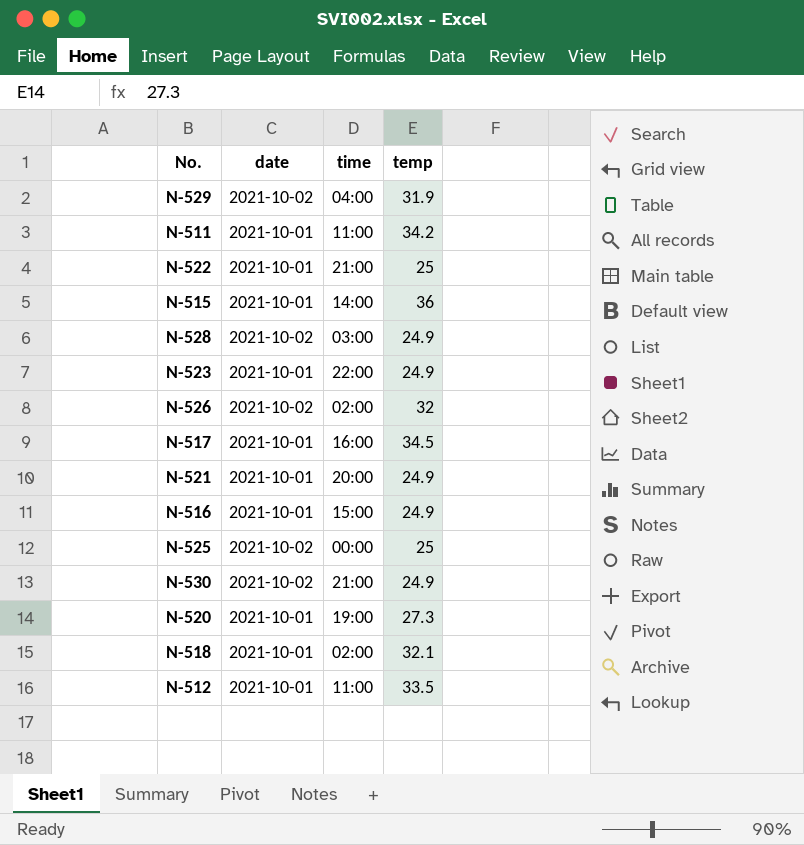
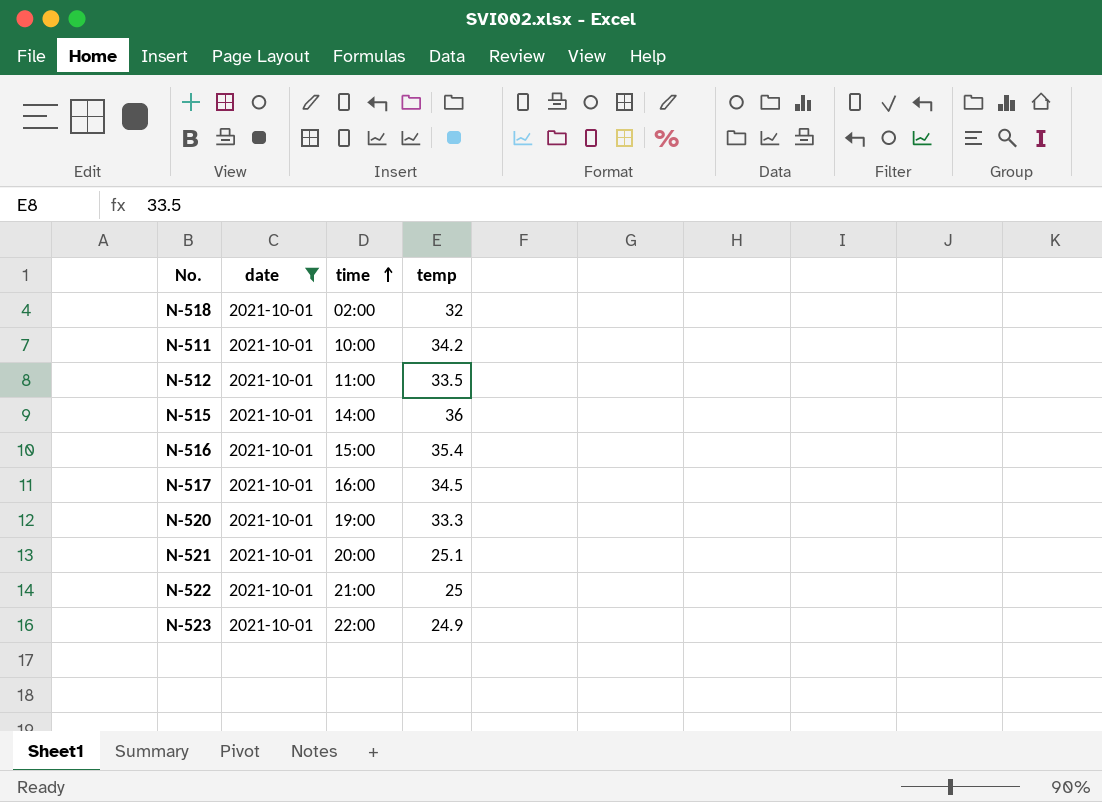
filter: none -> date = 2021-10-01
row order: none -> time ascending
N-518 | temp: 32.1 -> 32
N-511 | time: 11:00 -> 10:00
N-516 | temp: 24.9 -> 35.4
N-520 | temp: 27.3 -> 33.3
N-521 | temp: 24.9 -> 25.1

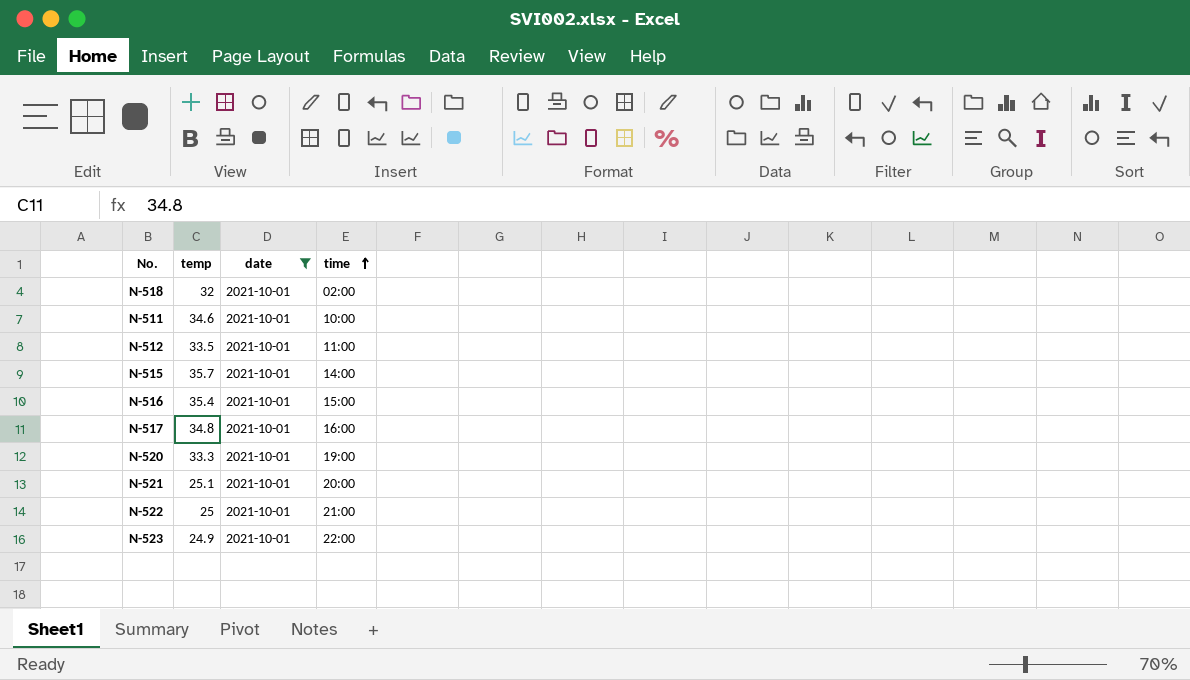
column temp | position: 4 -> 2
N-511 | temp: 34.2 -> 34.6
N-515 | temp: 36 -> 35.7
N-517 | temp: 34.5 -> 34.8

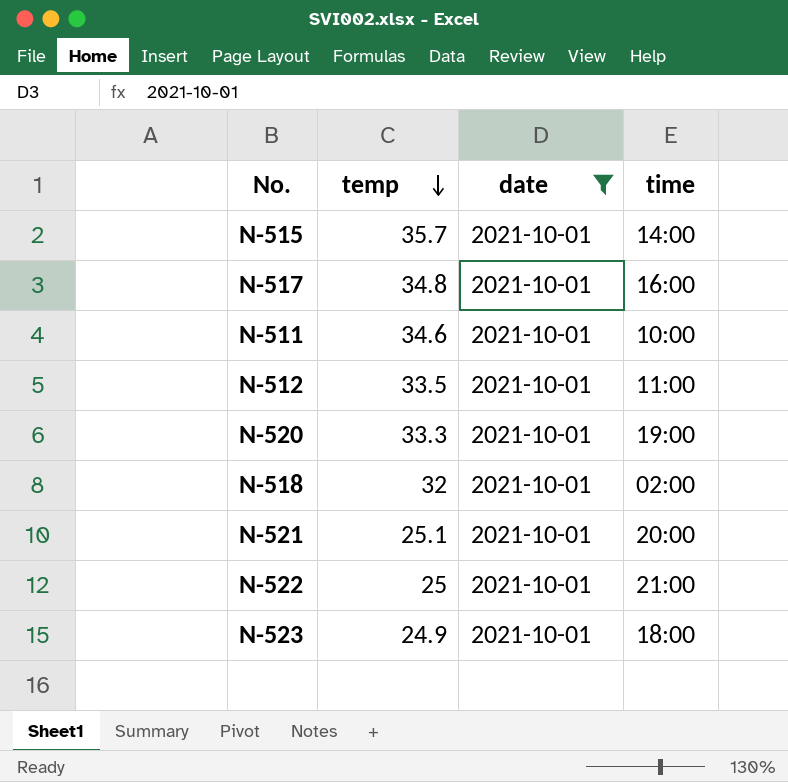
row order: time ascending -> temp descending
row N-516: 35.4 | 2021-10-01 | 15:00 -> none
N-523 | time: 22:00 -> 18:00

